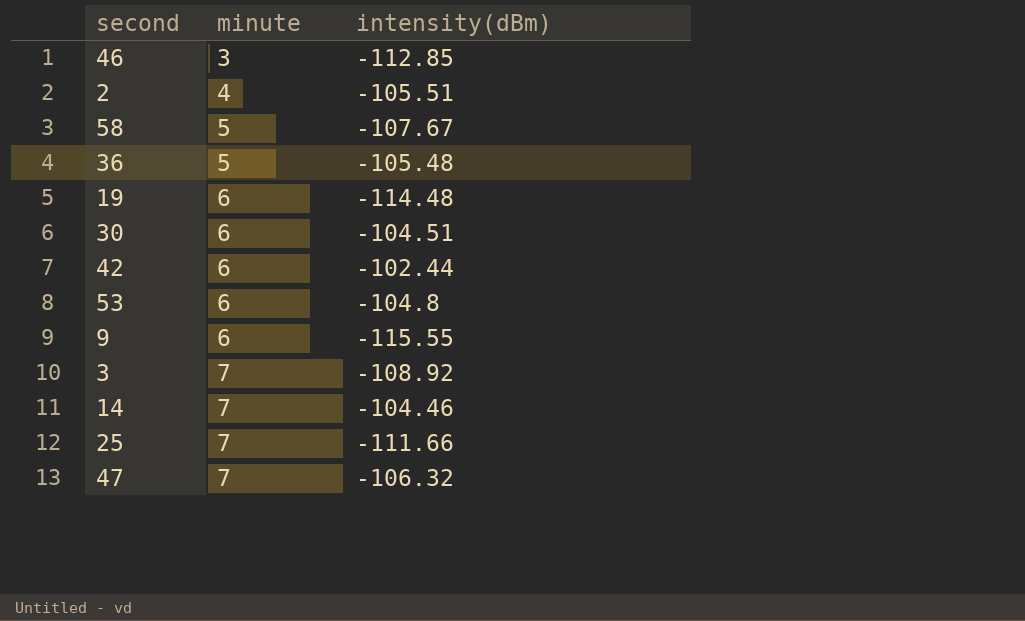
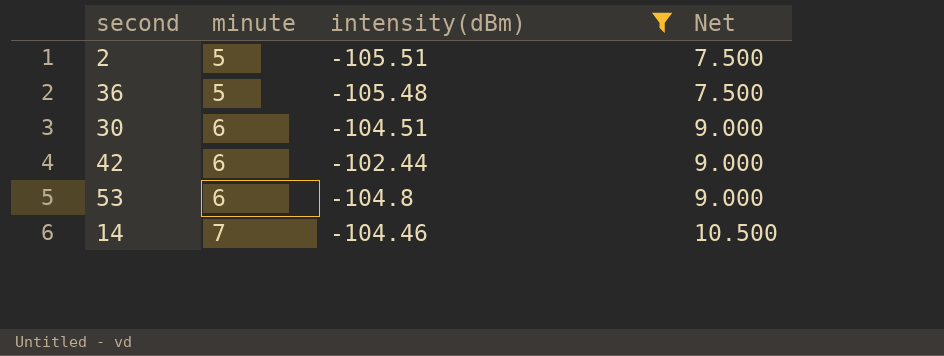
filter: none -> intensity(dBm) >= -105.51
column Net | formula: none -> [minute] * 1.5
2 | minute: 4 -> 5

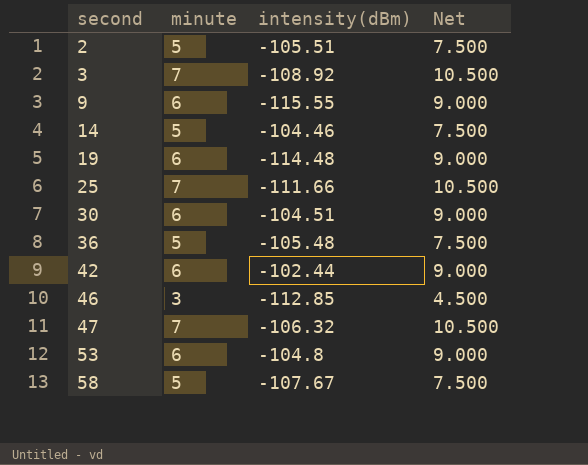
filter: intensity(dBm) >= -105.51 -> none
row order: minute ascending -> second ascending
14 | minute: 7 -> 5
14 | Net: 10.500 -> 7.500

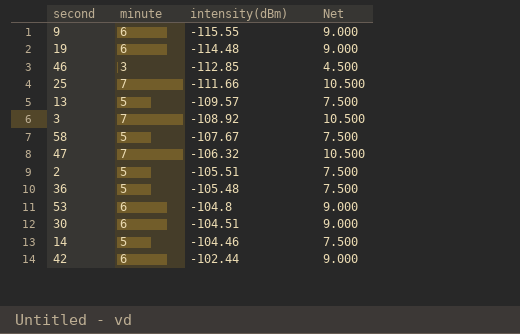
row order: second ascending -> intensity(dBm) ascending
row 13: none -> 5 | -109.57 | 7.500

